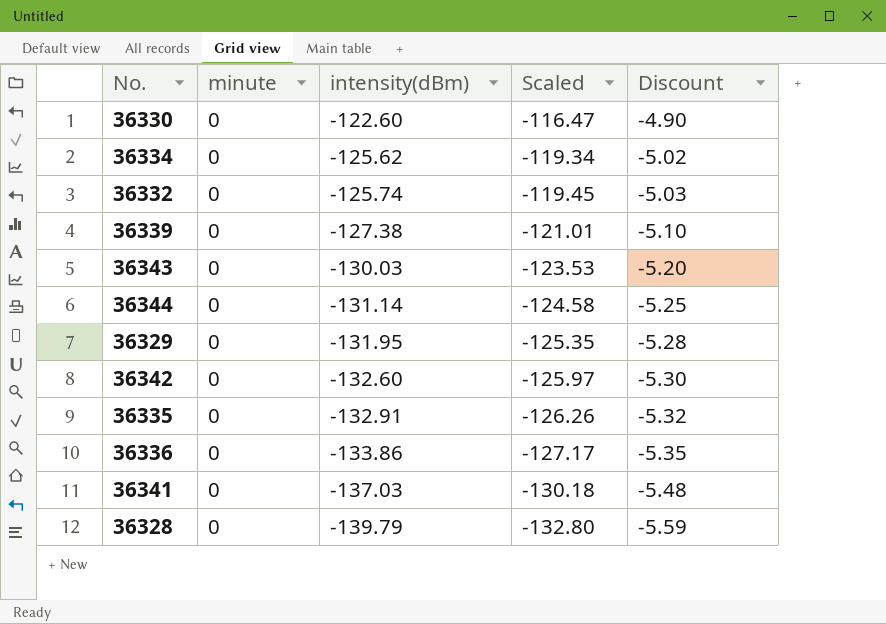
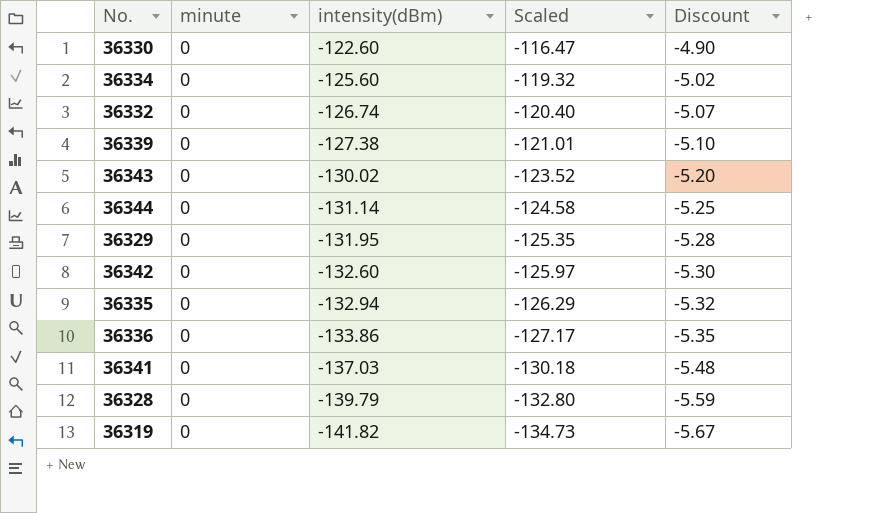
36334 | intensity(dBm): -125.62 -> -125.60
36334 | Scaled: -119.34 -> -119.32
36332 | intensity(dBm): -125.74 -> -126.74
36332 | Scaled: -119.45 -> -120.40
36332 | Discount: -5.03 -> -5.07
36343 | intensity(dBm): -130.03 -> -130.02
36343 | Scaled: -123.53 -> -123.52
36335 | intensity(dBm): -132.91 -> -132.94
36335 | Scaled: -126.26 -> -126.29
row 36319: none -> 0 | -141.82 | -134.73 | -5.67

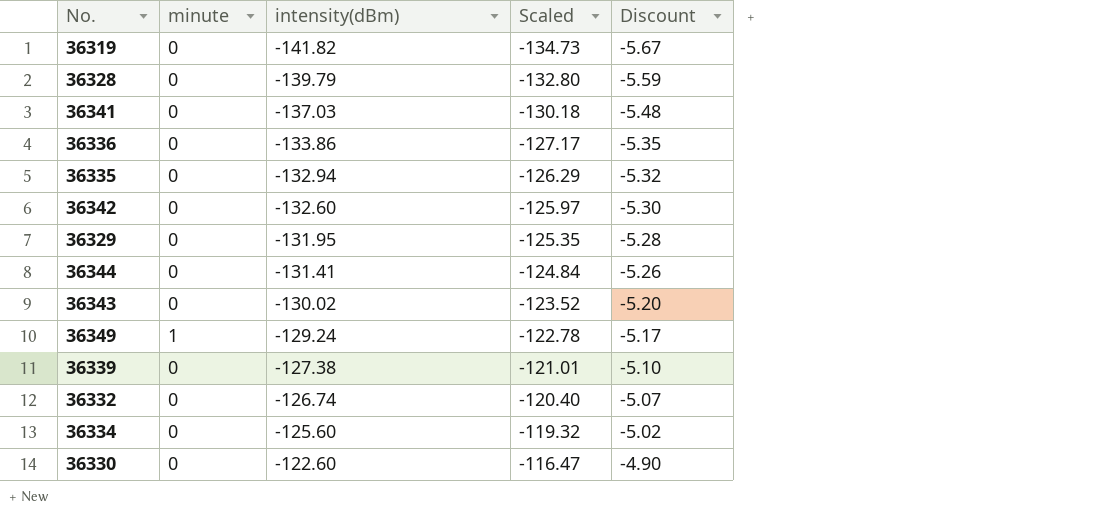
row order: intensity(dBm) descending -> intensity(dBm) ascending
36344 | intensity(dBm): -131.14 -> -131.41
36344 | Scaled: -124.58 -> -124.84
36344 | Discount: -5.25 -> -5.26
row 36349: none -> 1 | -129.24 | -122.78 | -5.17

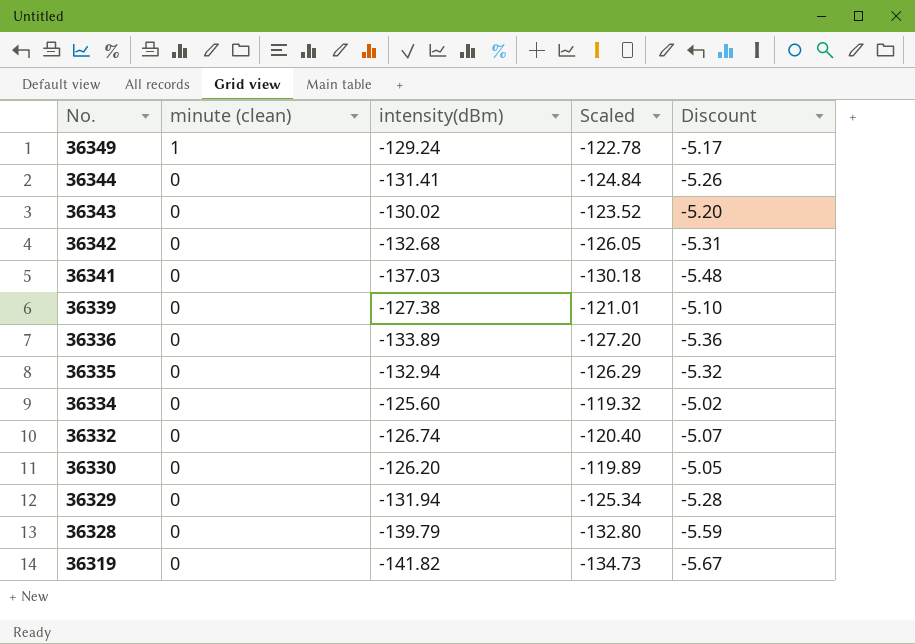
row order: intensity(dBm) ascending -> No. descending
column name: minute -> minute (clean)
36342 | intensity(dBm): -132.60 -> -132.68
36342 | Scaled: -125.97 -> -126.05
36342 | Discount: -5.30 -> -5.31
36336 | intensity(dBm): -133.86 -> -133.89
36336 | Scaled: -127.17 -> -127.20
36336 | Discount: -5.35 -> -5.36
36330 | intensity(dBm): -122.60 -> -126.20
36330 | Scaled: -116.47 -> -119.89
36330 | Discount: -4.90 -> -5.05
36329 | intensity(dBm): -131.95 -> -131.94
36329 | Scaled: -125.35 -> -125.34

